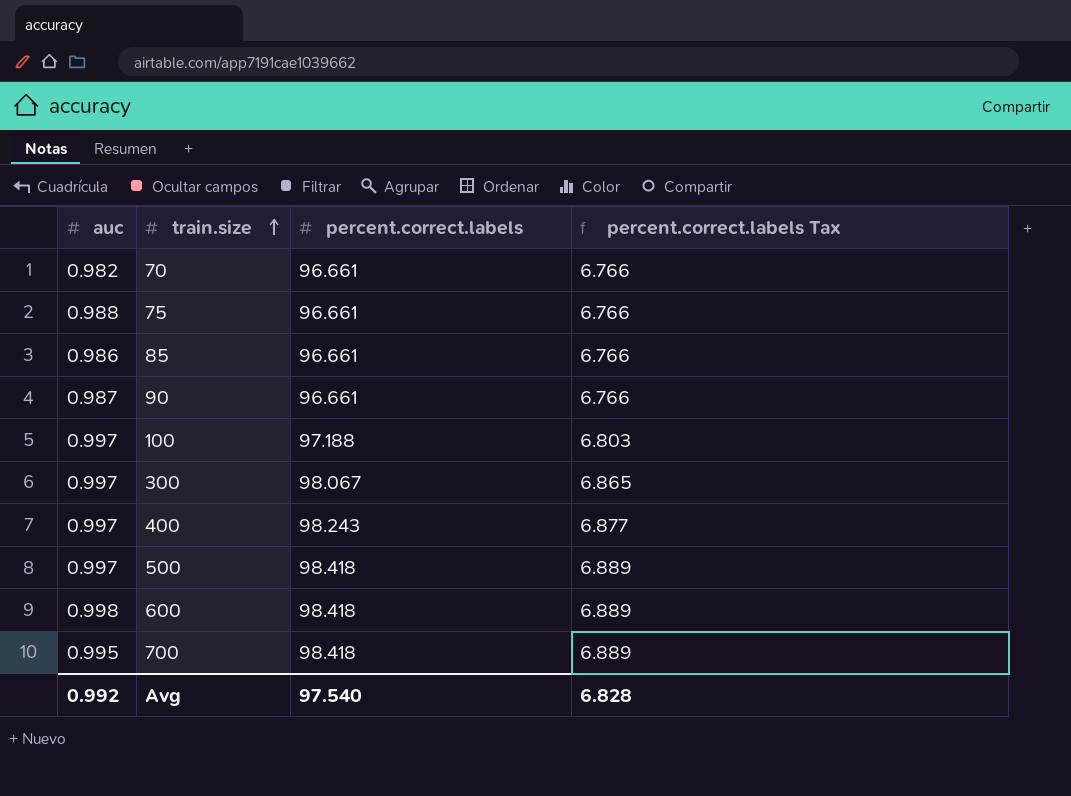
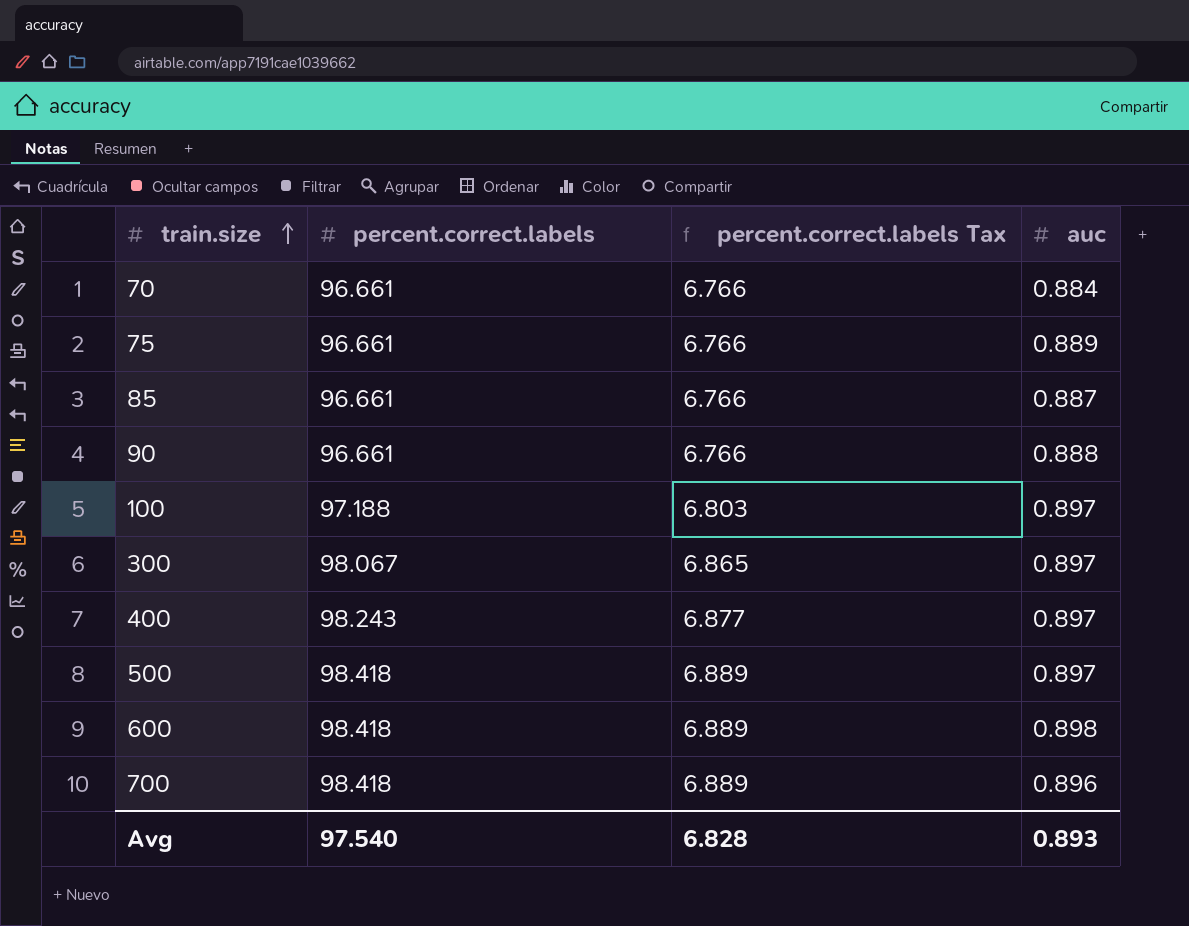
column auc | position: 1 -> 4
70 | auc: 0.982 -> 0.884
75 | auc: 0.988 -> 0.889
85 | auc: 0.986 -> 0.887
90 | auc: 0.987 -> 0.888
100 | auc: 0.997 -> 0.897
300 | auc: 0.997 -> 0.897
400 | auc: 0.997 -> 0.897
500 | auc: 0.997 -> 0.897
600 | auc: 0.998 -> 0.898
700 | auc: 0.995 -> 0.896
Avg | auc: 0.992 -> 0.893

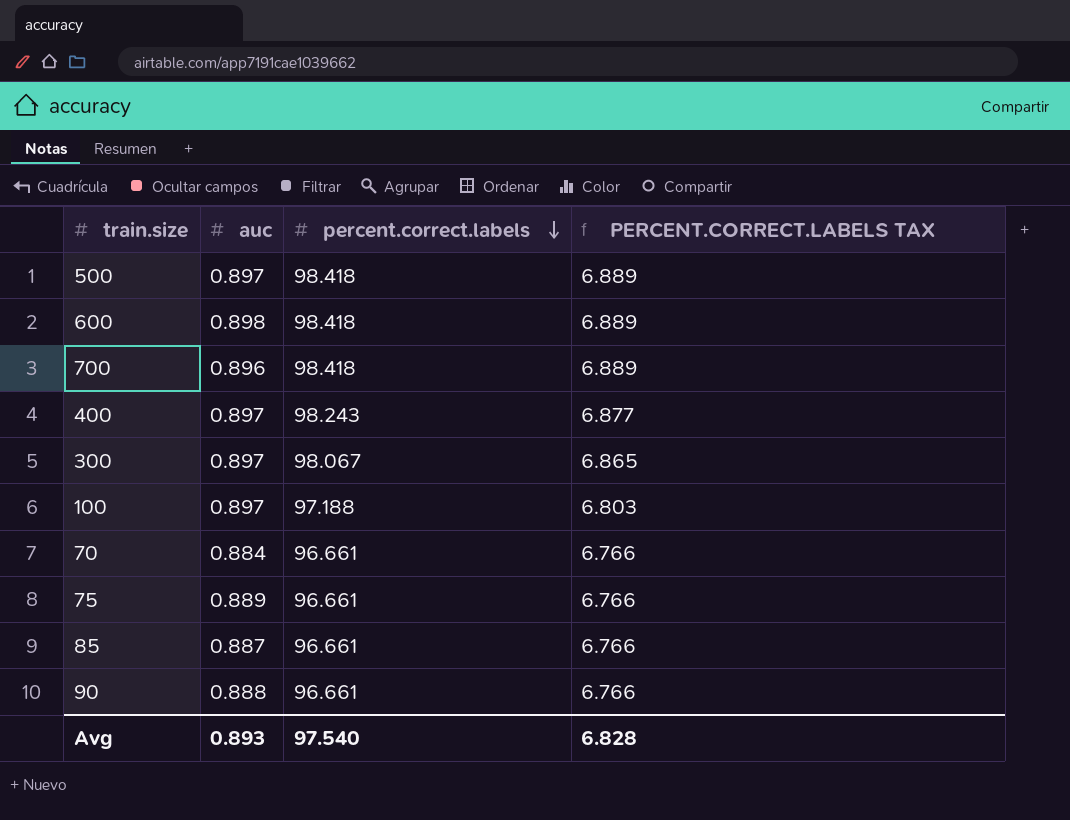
row order: train.size ascending -> percent.correct.labels descending
column auc | position: 4 -> 2
column name: percent.correct.labels Tax -> PERCENT.CORRECT.LABELS TAX

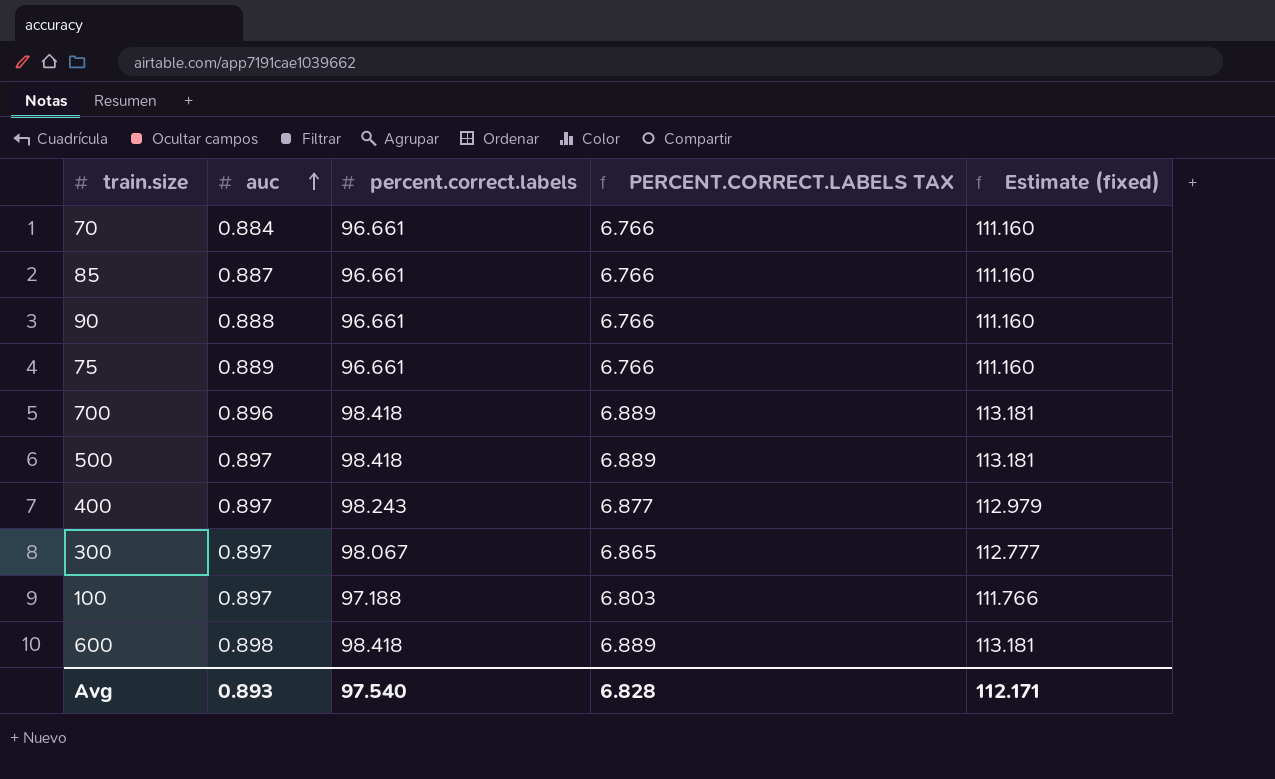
row order: percent.correct.labels descending -> auc ascending
column Estimate (fixed) | formula: none -> [percent.correct.labels] * 1.15

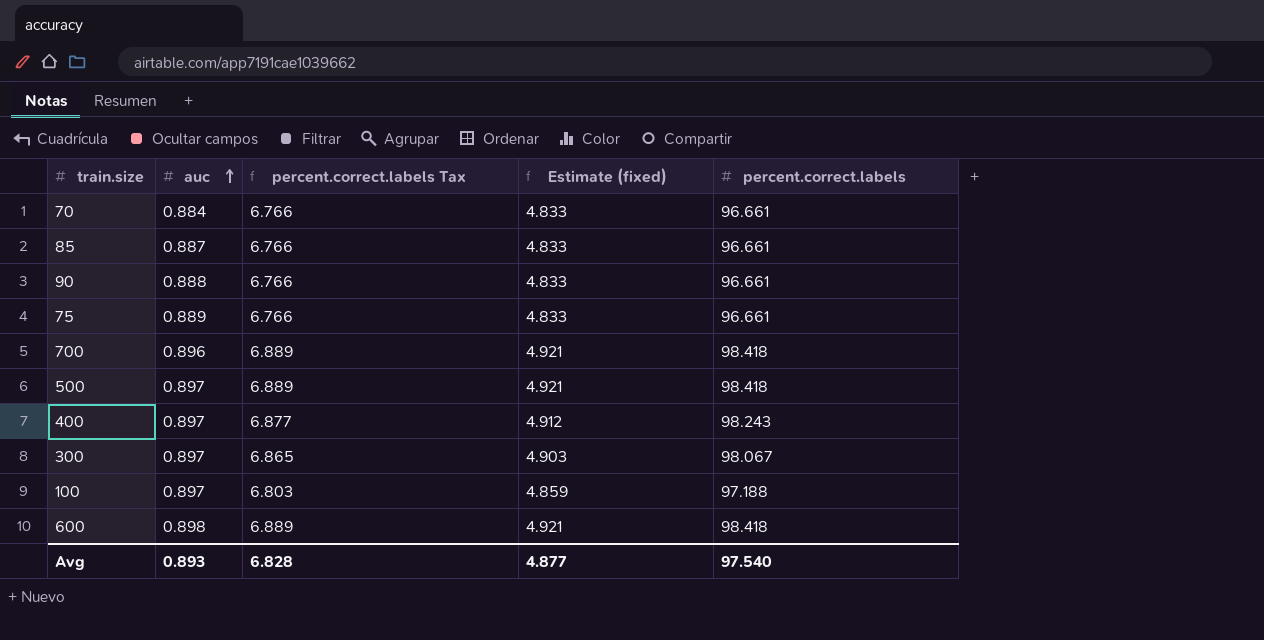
column name: PERCENT.CORRECT.LABELS TAX -> percent.correct.labels Tax
column Estimate (fixed) | formula: [percent.correct.labels] * 1.15 -> [percent.correct.labels] * 0.05
column percent.correct.labels | position: 3 -> 5
Avg | Estimate (fixed): 112.171 -> 4.877

